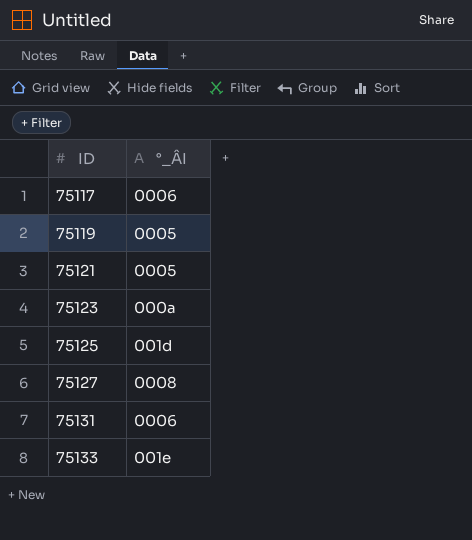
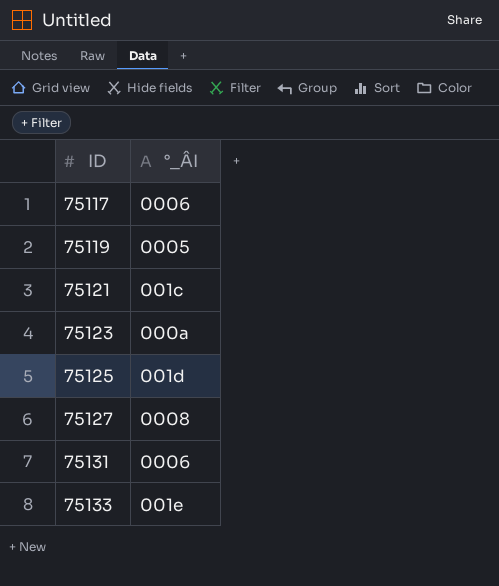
75121 | °_ÂI: 0005 -> 001c

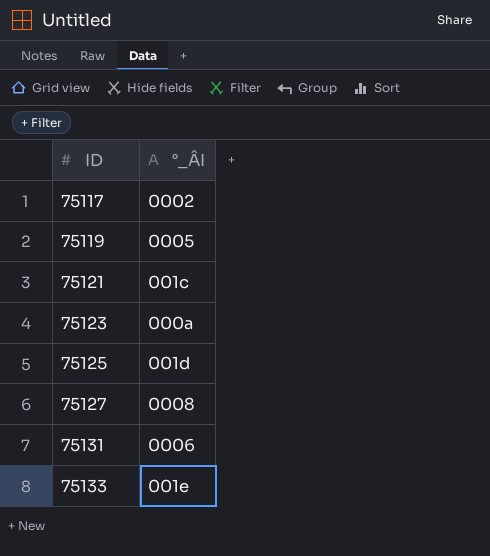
75117 | °_ÂI: 0006 -> 0002

